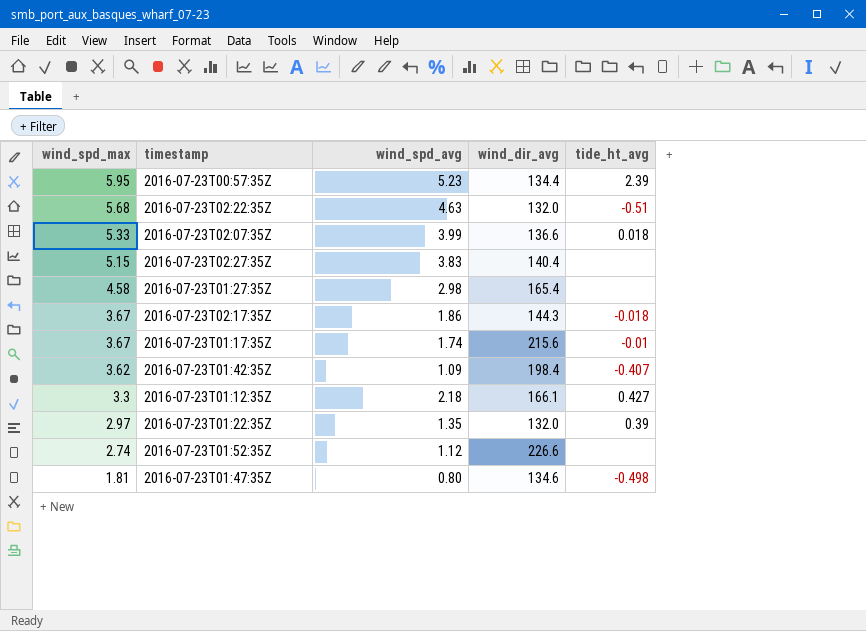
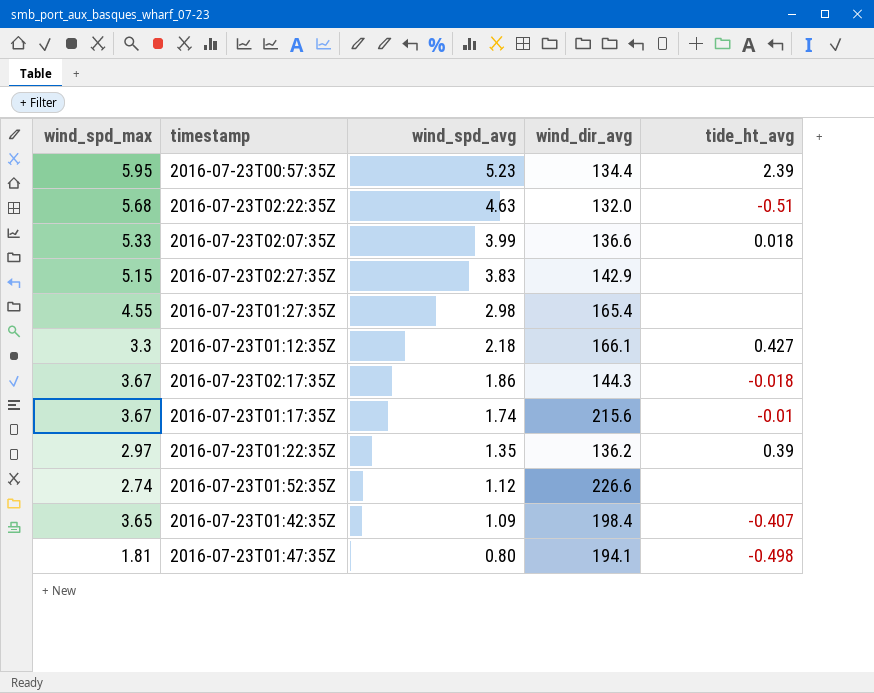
row order: wind_spd_max descending -> wind_spd_avg descending
2016-07-23T02:27:35Z | wind_dir_avg: 140.4 -> 142.9
2016-07-23T01:27:35Z | wind_spd_max: 4.58 -> 4.55
2016-07-23T01:22:35Z | wind_dir_avg: 132.0 -> 136.2
2016-07-23T01:42:35Z | wind_spd_max: 3.62 -> 3.65
2016-07-23T01:47:35Z | wind_dir_avg: 134.6 -> 194.1

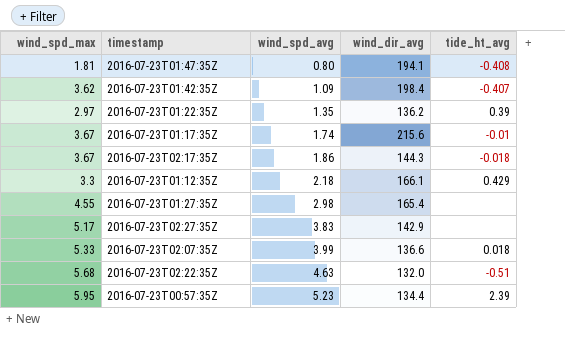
row order: wind_spd_avg descending -> wind_spd_avg ascending
row 2016-07-23T01:52:35Z: 2.74 | 1.12 | 226.6 | none -> none
2016-07-23T01:47:35Z | tide_ht_avg: -0.498 -> -0.408
2016-07-23T01:42:35Z | wind_spd_max: 3.65 -> 3.62
2016-07-23T01:12:35Z | tide_ht_avg: 0.427 -> 0.429
2016-07-23T02:27:35Z | wind_spd_max: 5.15 -> 5.17

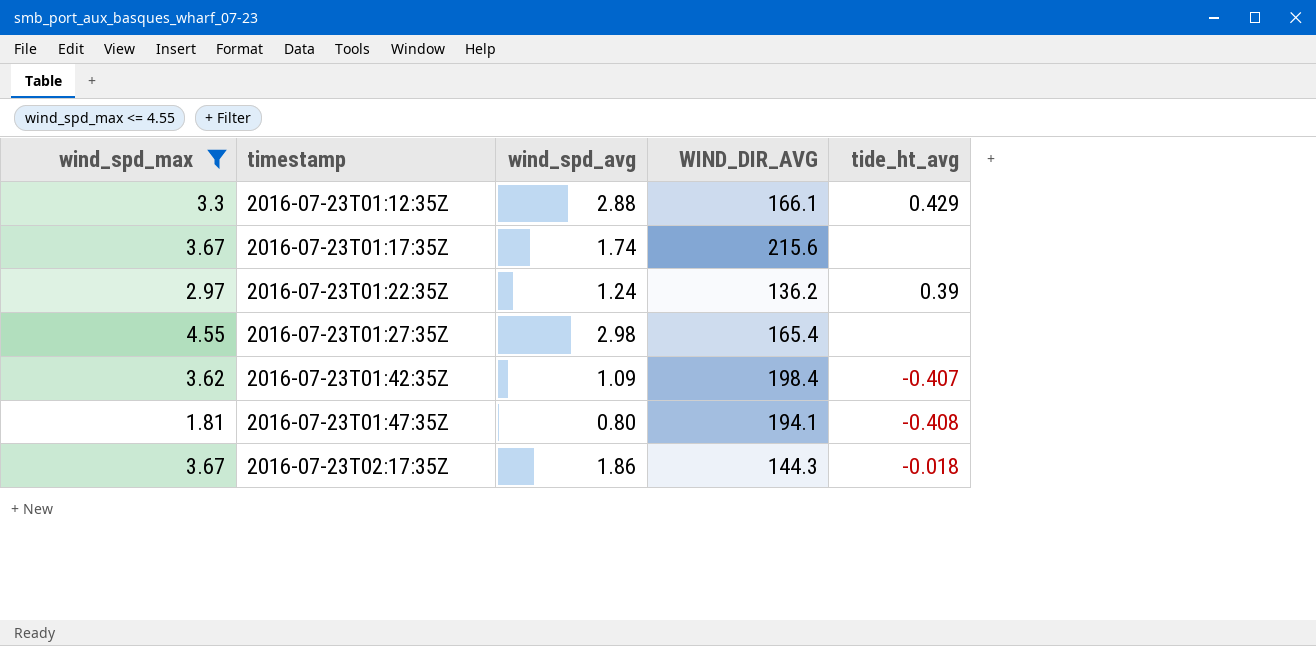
filter: none -> wind_spd_max <= 4.55
row order: wind_spd_avg ascending -> timestamp ascending
column name: wind_dir_avg -> WIND_DIR_AVG
2016-07-23T01:12:35Z | wind_spd_avg: 2.18 -> 2.88
2016-07-23T01:17:35Z | tide_ht_avg: -0.01 -> none
2016-07-23T01:22:35Z | wind_spd_avg: 1.35 -> 1.24

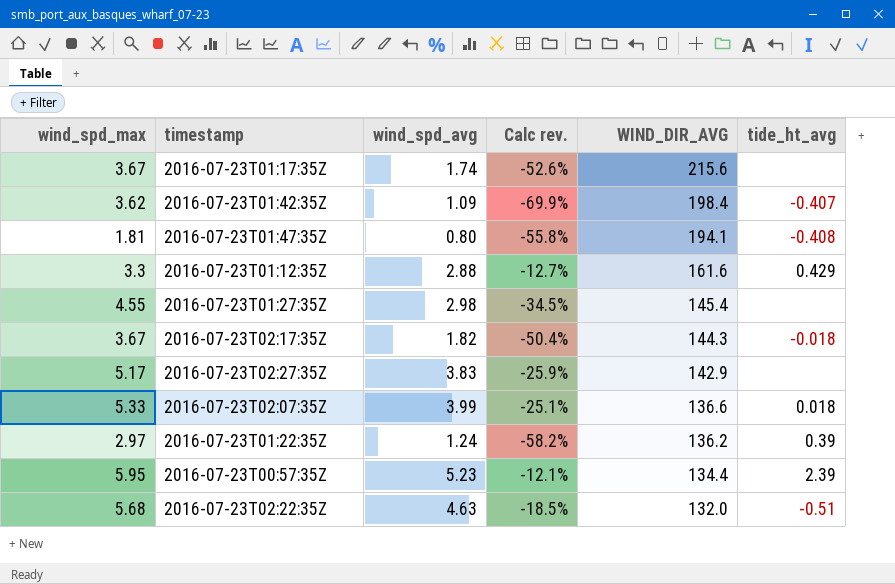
filter: wind_spd_max <= 4.55 -> none
row order: timestamp ascending -> WIND_DIR_AVG descending
column Calc rev. | formula: none -> ([wind_spd_avg] - [wind_spd_max]) / [wind_spd_max]
2016-07-23T01:12:35Z | WIND_DIR_AVG: 166.1 -> 161.6
2016-07-23T01:27:35Z | WIND_DIR_AVG: 165.4 -> 145.4
2016-07-23T02:17:35Z | wind_spd_avg: 1.86 -> 1.82

